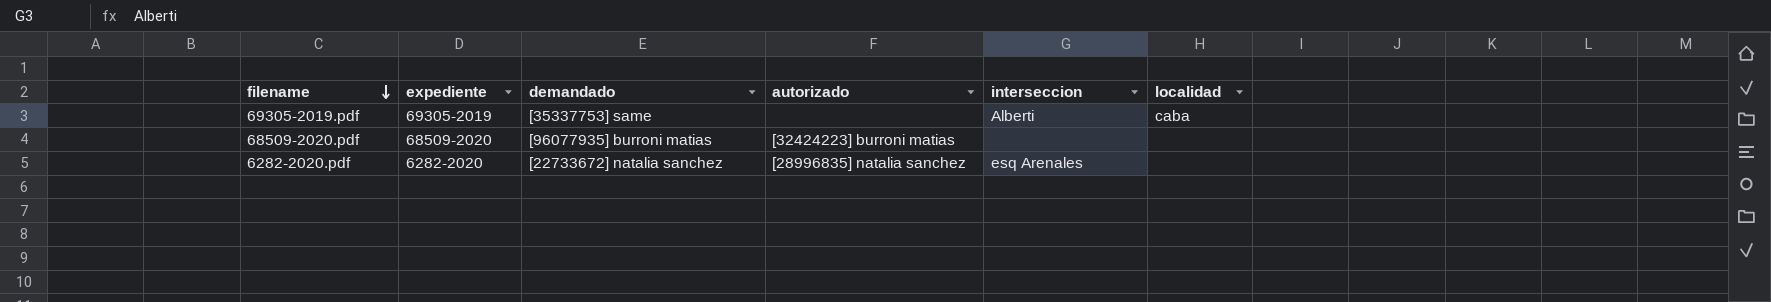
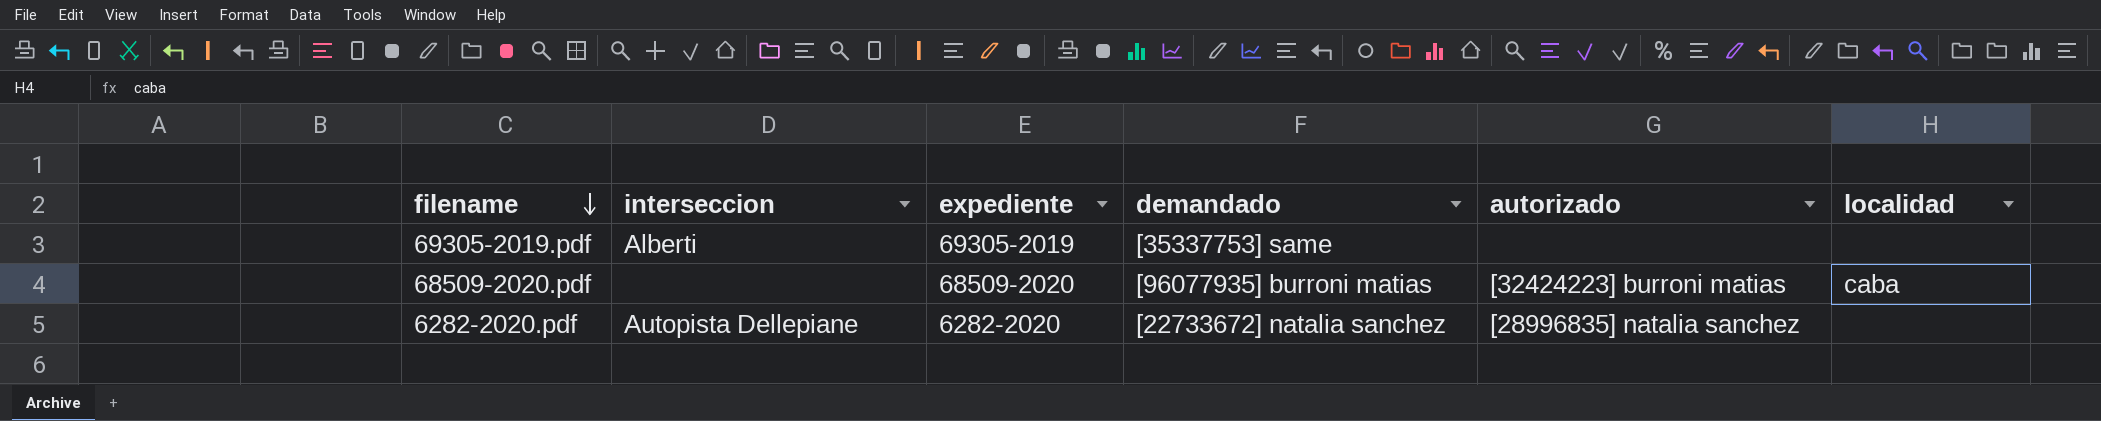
column interseccion | position: 5 -> 2
69305-2019.pdf | localidad: caba -> none
68509-2020.pdf | localidad: none -> caba
6282-2020.pdf | interseccion: esq Arenales -> Autopista Dellepiane

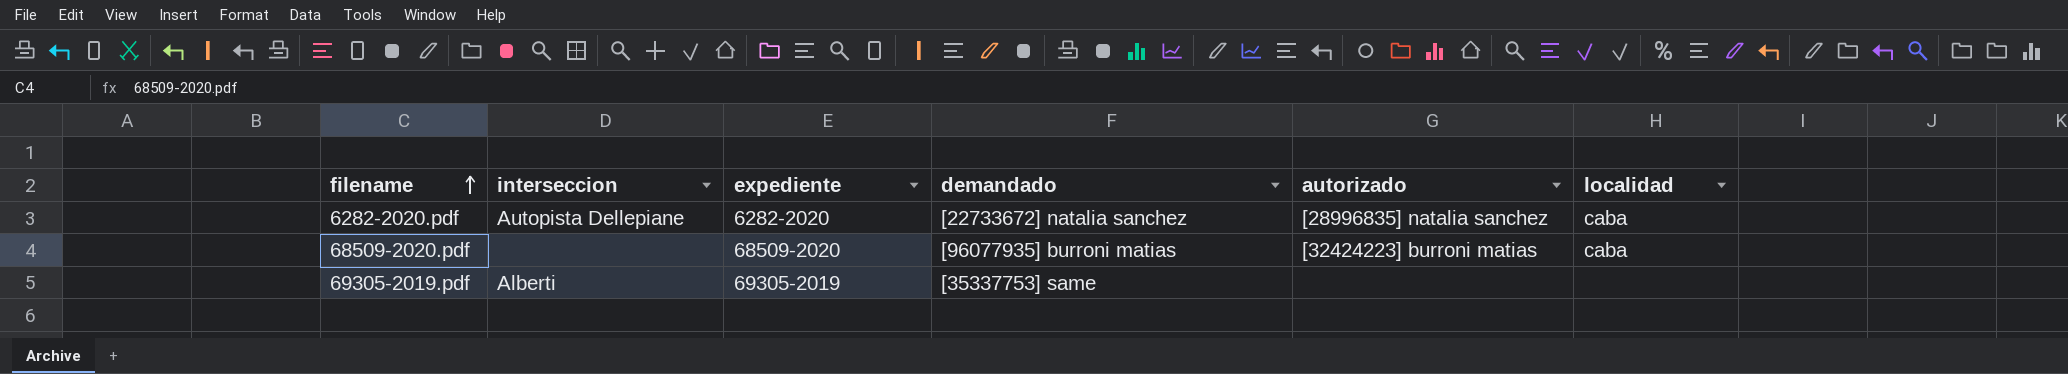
row order: filename descending -> filename ascending
6282-2020.pdf | localidad: none -> caba

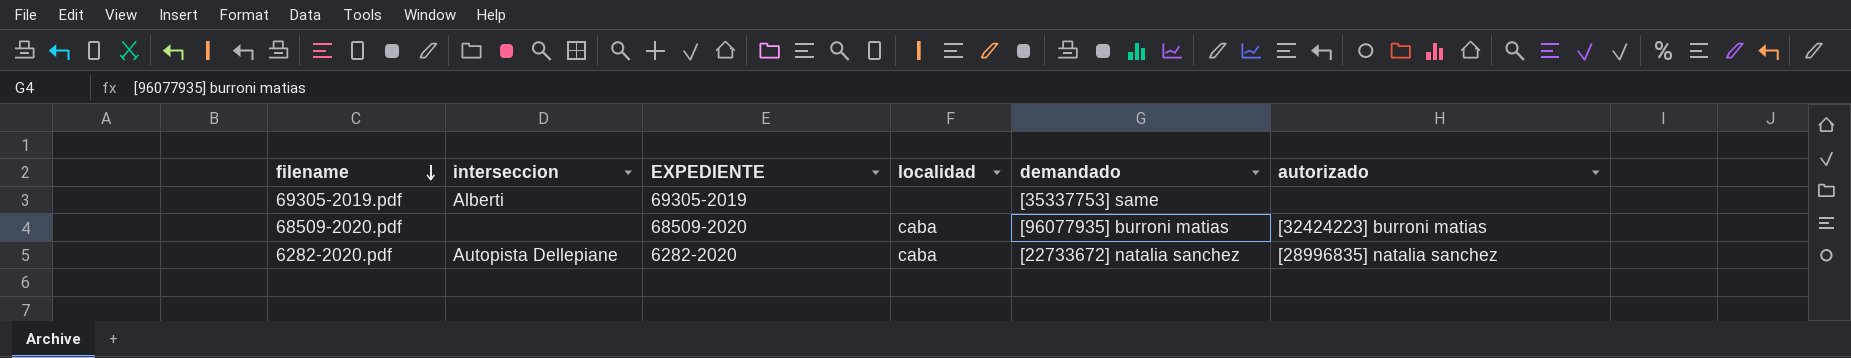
row order: filename ascending -> filename descending
column name: expediente -> EXPEDIENTE
column localidad | position: 6 -> 4

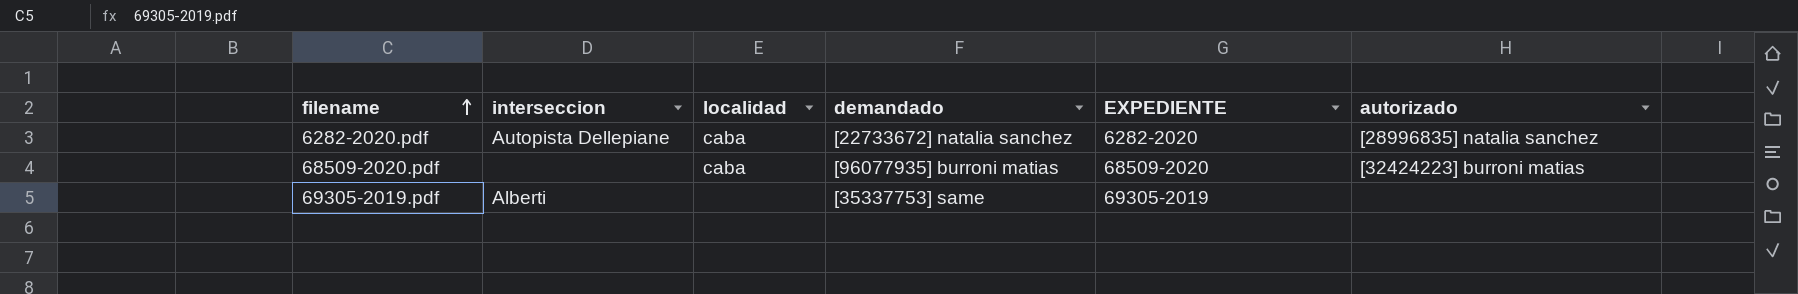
row order: filename descending -> filename ascending
column EXPEDIENTE | position: 3 -> 5

